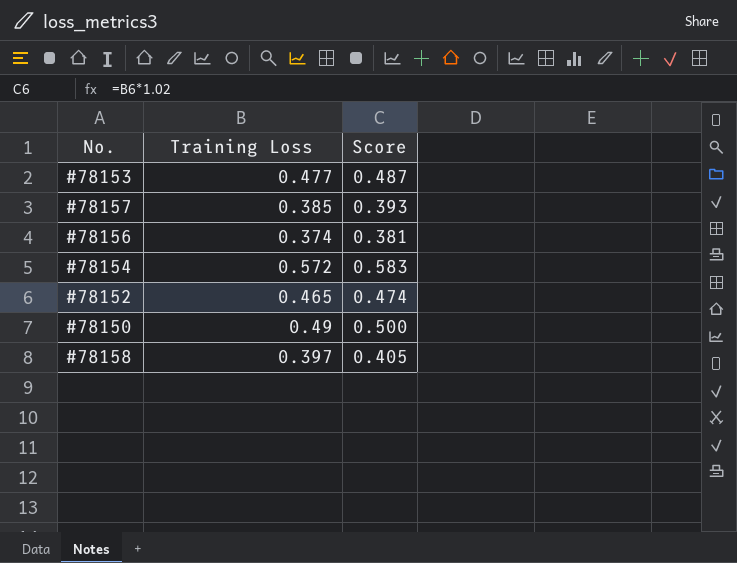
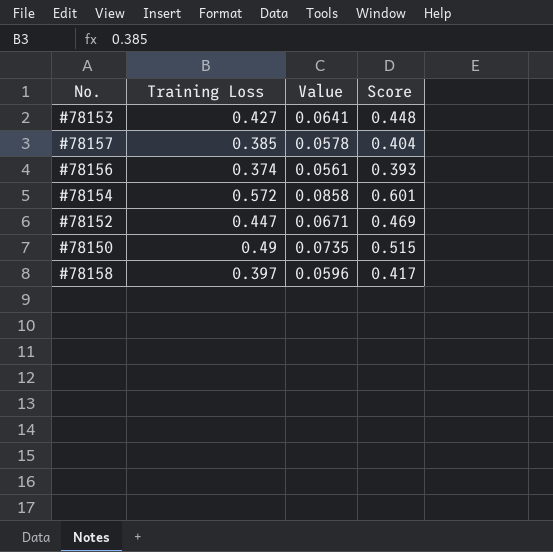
column Value | formula: none -> [Training Loss] * 0.15
column Score | formula: [Training Loss] * 1.02 -> [Training Loss] * 1.05
#78153 | Training Loss: 0.477 -> 0.427
#78152 | Training Loss: 0.465 -> 0.447

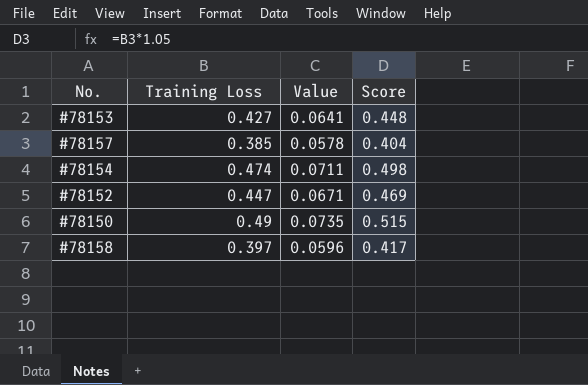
row #78156: 0.374 | 0.0561 | 0.393 -> none
#78154 | Training Loss: 0.572 -> 0.474
#78154 | Value: 0.0858 -> 0.0711
#78154 | Score: 0.601 -> 0.498

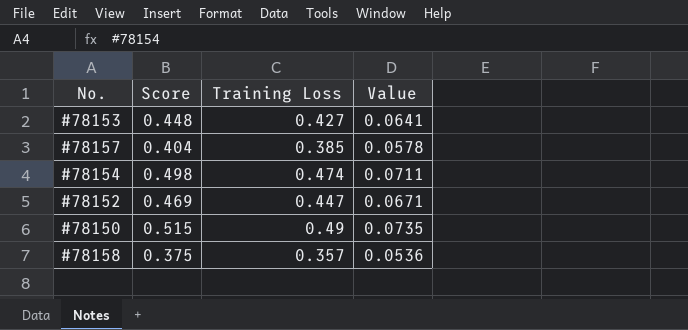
column Score | position: 4 -> 2
#78158 | Score: 0.417 -> 0.375
#78158 | Training Loss: 0.397 -> 0.357
#78158 | Value: 0.0596 -> 0.0536

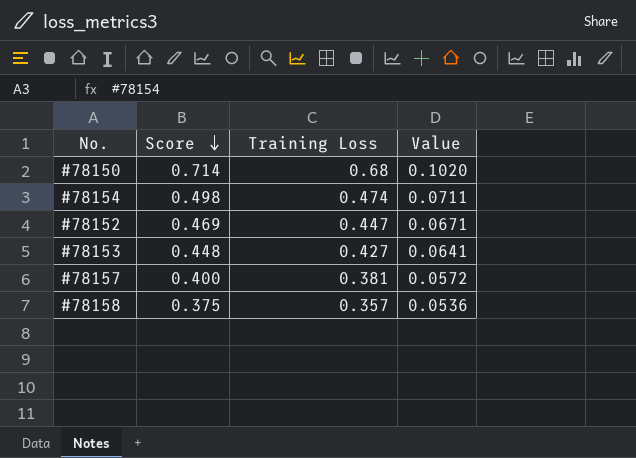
row order: none -> Score descending
#78150 | Score: 0.515 -> 0.714
#78150 | Training Loss: 0.49 -> 0.68
#78150 | Value: 0.0735 -> 0.1020
#78157 | Score: 0.404 -> 0.400
#78157 | Training Loss: 0.385 -> 0.381
#78157 | Value: 0.0578 -> 0.0572

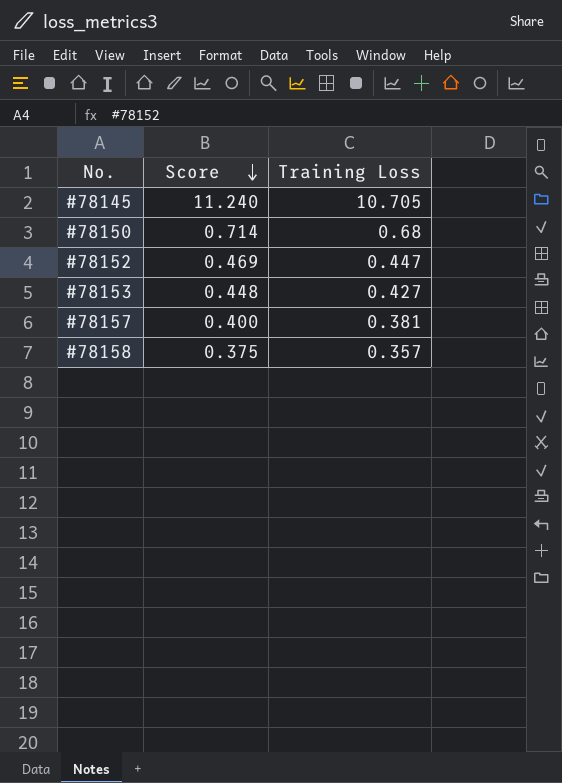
column Value | formula: [Training Loss] * 0.15 -> none
row #78154: 0.498 | 0.474 | 0.0711 -> none
row #78145: none -> 11.240 | 10.705

